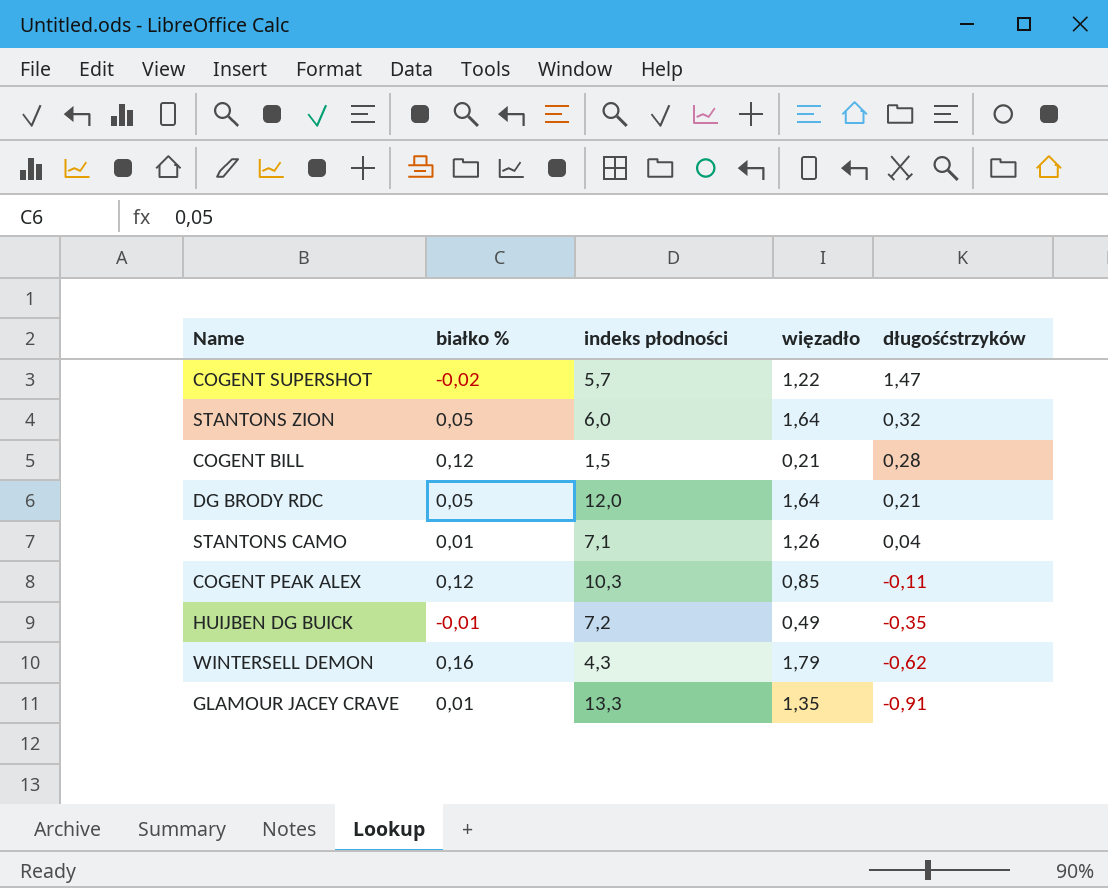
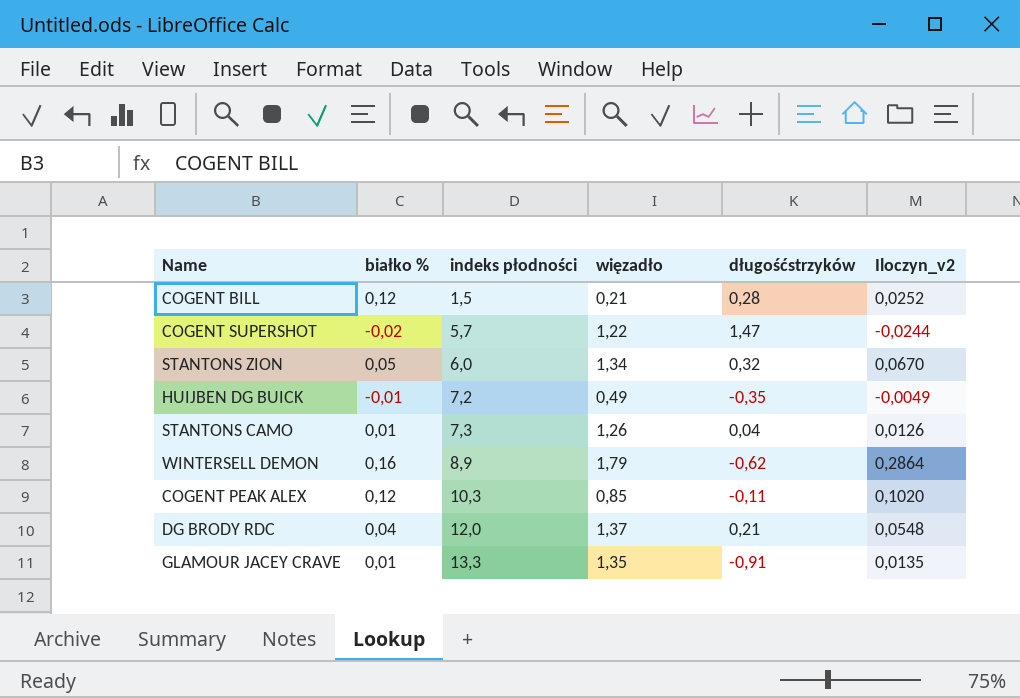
row order: długośćstrzyków descending -> indeks płodności ascending
column Iloczyn_v2 | formula: none -> [białko %] * [więzadło]
STANTONS ZION | więzadło: 1,64 -> 1,34
STANTONS CAMO | indeks płodności: 7,1 -> 7,3
WINTERSELL DEMON | indeks płodności: 4,3 -> 8,9
DG BRODY RDC | białko %: 0,05 -> 0,04
DG BRODY RDC | więzadło: 1,64 -> 1,37

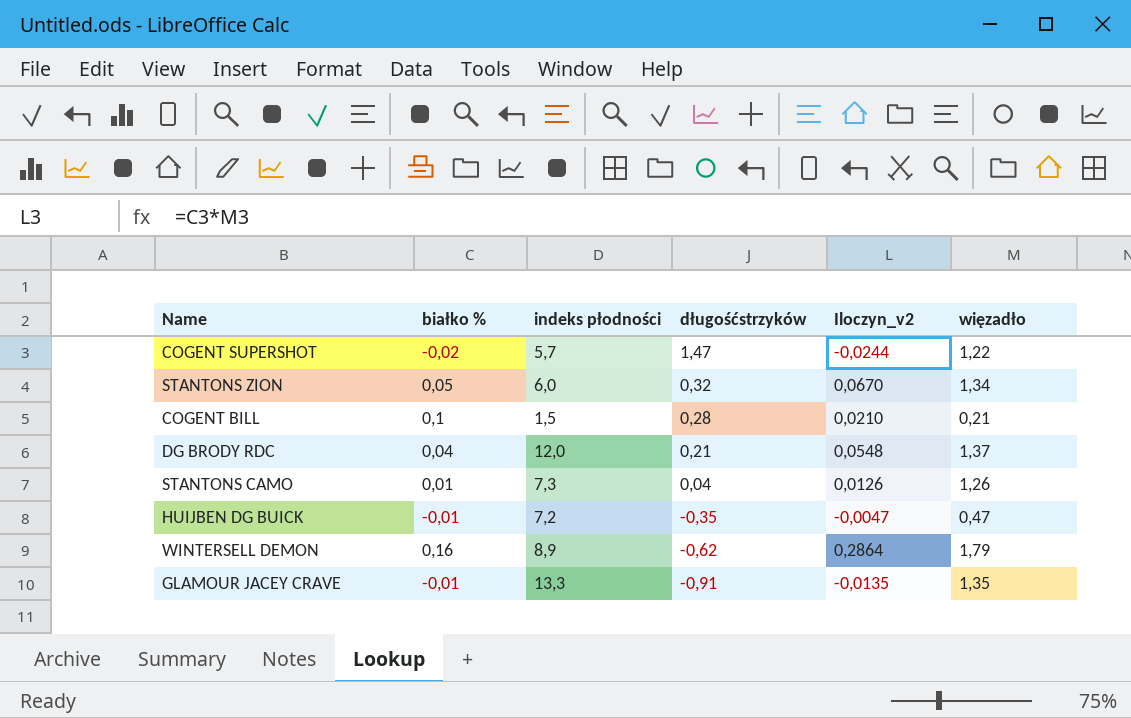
row order: indeks płodności ascending -> długośćstrzyków descending
column więzadło | position: 4 -> 6
row COGENT PEAK ALEX: 0,12 | 10,3 | 0,85 | -0,11 | 0,1020 -> none
COGENT BILL | białko %: 0,12 -> 0,1
COGENT BILL | Iloczyn_v2: 0,0252 -> 0,0210
HUIJBEN DG BUICK | Iloczyn_v2: -0,0049 -> -0,0047
HUIJBEN DG BUICK | więzadło: 0,49 -> 0,47
GLAMOUR JACEY CRAVE | białko %: 0,01 -> -0,01
GLAMOUR JACEY CRAVE | Iloczyn_v2: 0,0135 -> -0,0135

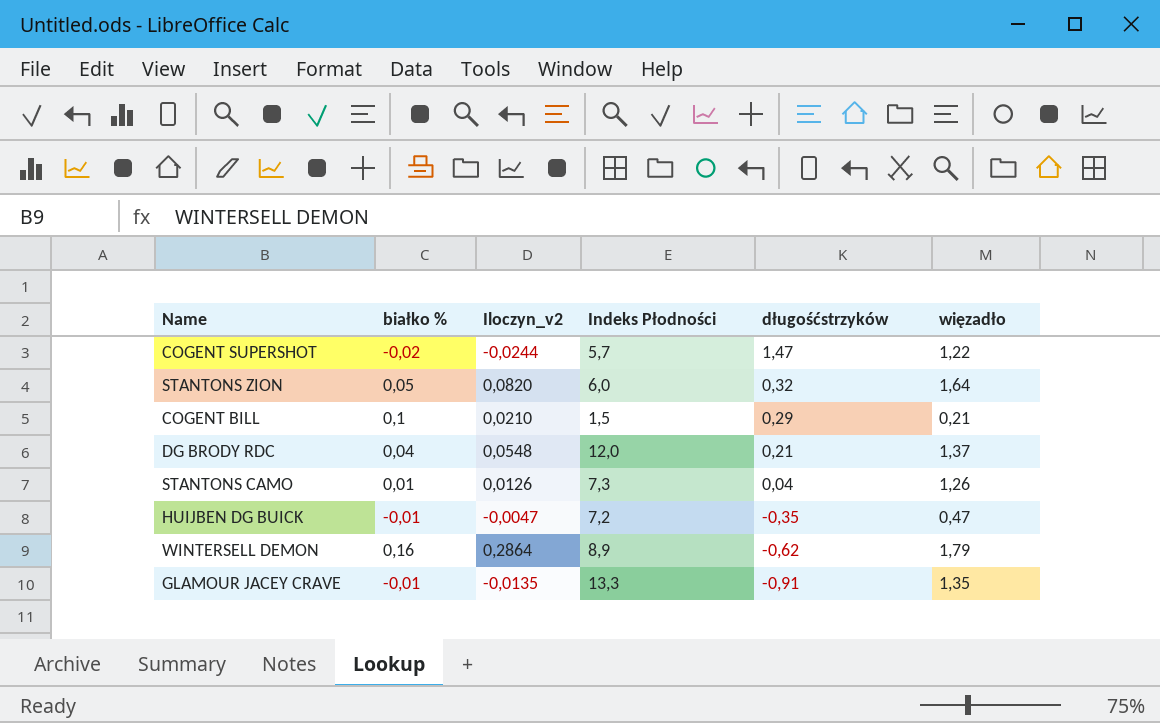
column Iloczyn_v2 | position: 5 -> 3
column name: indeks płodności -> Indeks Płodności
STANTONS ZION | Iloczyn_v2: 0,0670 -> 0,0820
STANTONS ZION | więzadło: 1,34 -> 1,64
COGENT BILL | długośćstrzyków: 0,28 -> 0,29

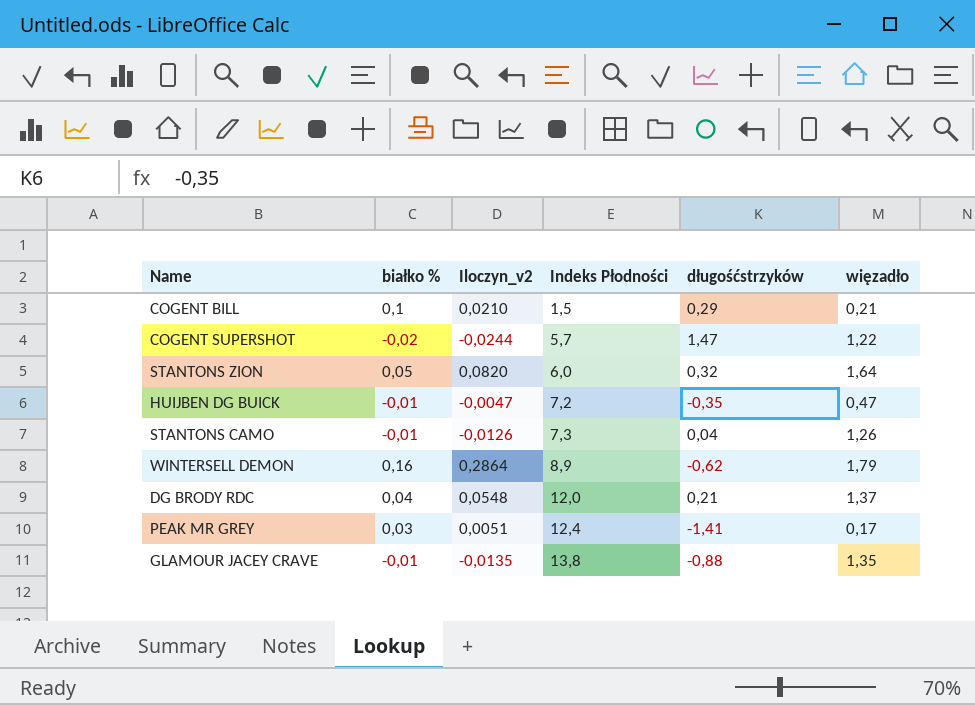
row order: długośćstrzyków descending -> Indeks Płodności ascending
STANTONS CAMO | białko %: 0,01 -> -0,01
STANTONS CAMO | Iloczyn_v2: 0,0126 -> -0,0126
row PEAK MR GREY: none -> 0,03 | 0,0051 | 12,4 | -1,41 | 0,17
GLAMOUR JACEY CRAVE | Indeks Płodności: 13,3 -> 13,8
GLAMOUR JACEY CRAVE | długośćstrzyków: -0,91 -> -0,88

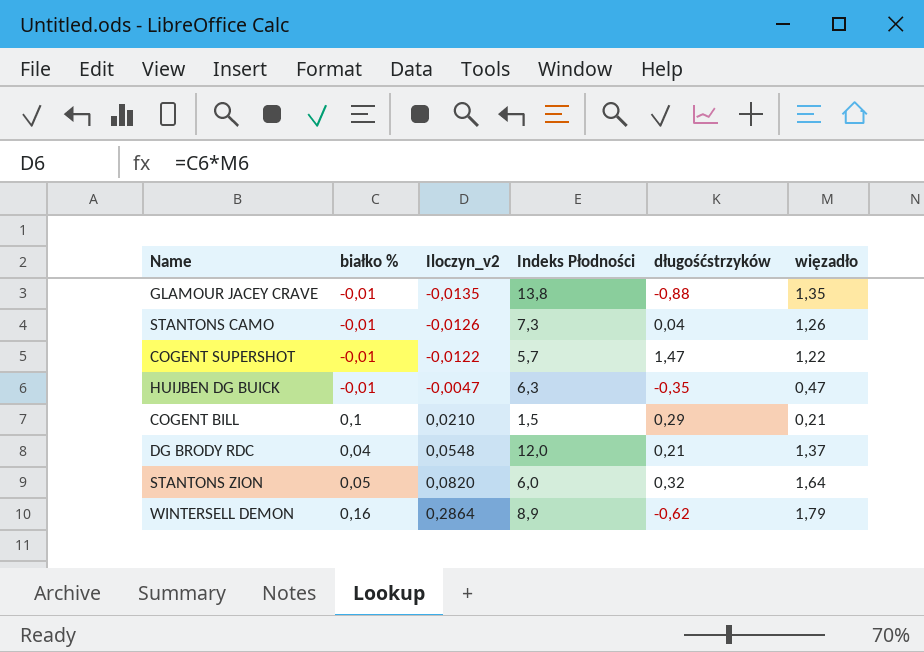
row order: Indeks Płodności ascending -> Iloczyn_v2 ascending
row PEAK MR GREY: 0,03 | 0,0051 | 12,4 | -1,41 | 0,17 -> none
COGENT SUPERSHOT | białko %: -0,02 -> -0,01
COGENT SUPERSHOT | Iloczyn_v2: -0,0244 -> -0,0122
HUIJBEN DG BUICK | Indeks Płodności: 7,2 -> 6,3

